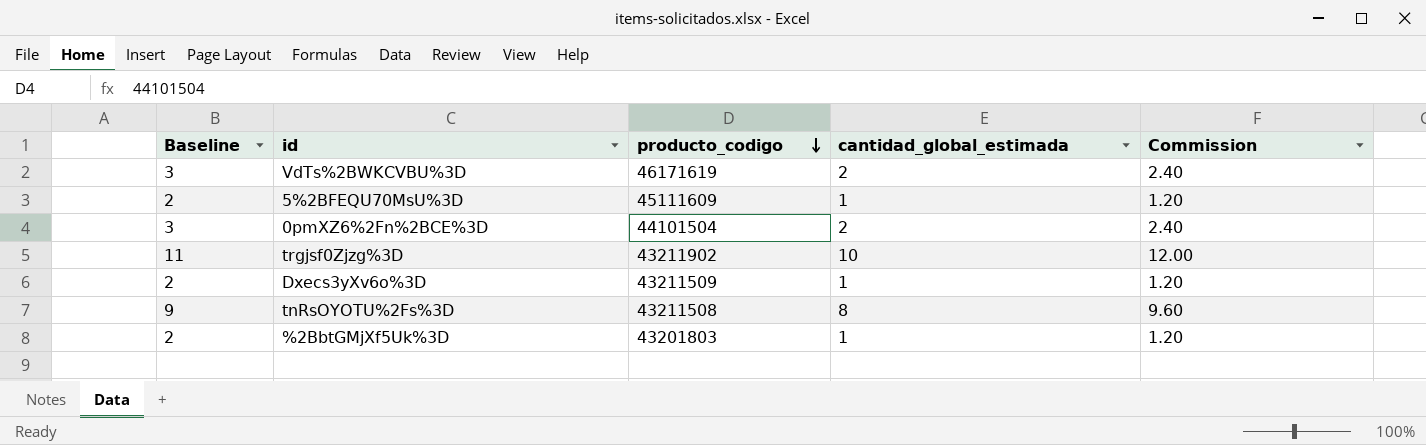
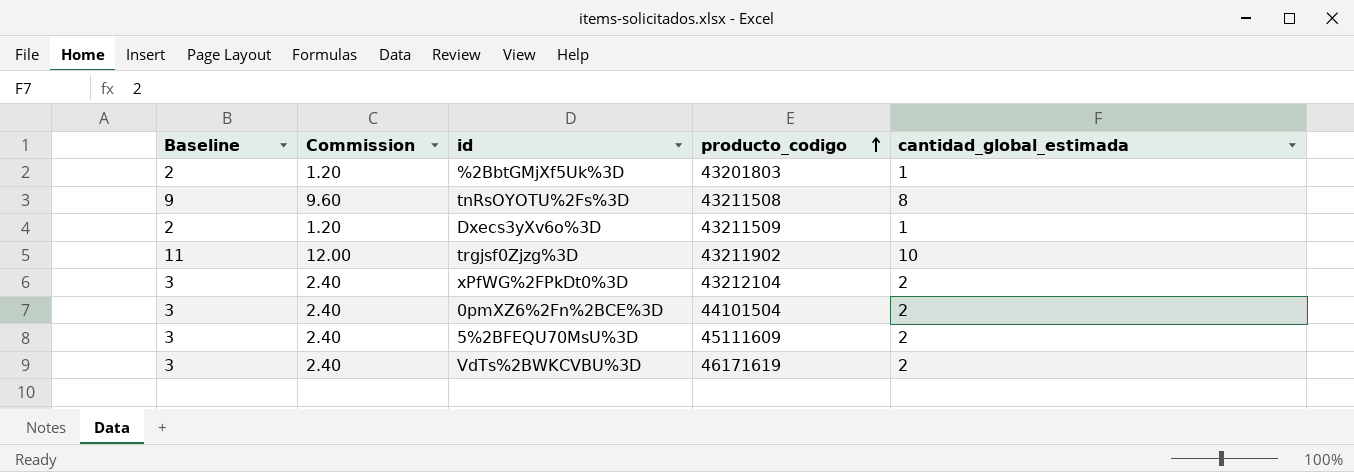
row order: producto_codigo descending -> producto_codigo ascending
column Commission | position: 5 -> 2
row xPfWG%2FPkDt0%3D: none -> 3 | 2.40 | 43212104 | 2
5%2BFEQU70MsU%3D | Baseline: 2 -> 3
5%2BFEQU70MsU%3D | Commission: 1.20 -> 2.40
5%2BFEQU70MsU%3D | cantidad_global_estimada: 1 -> 2

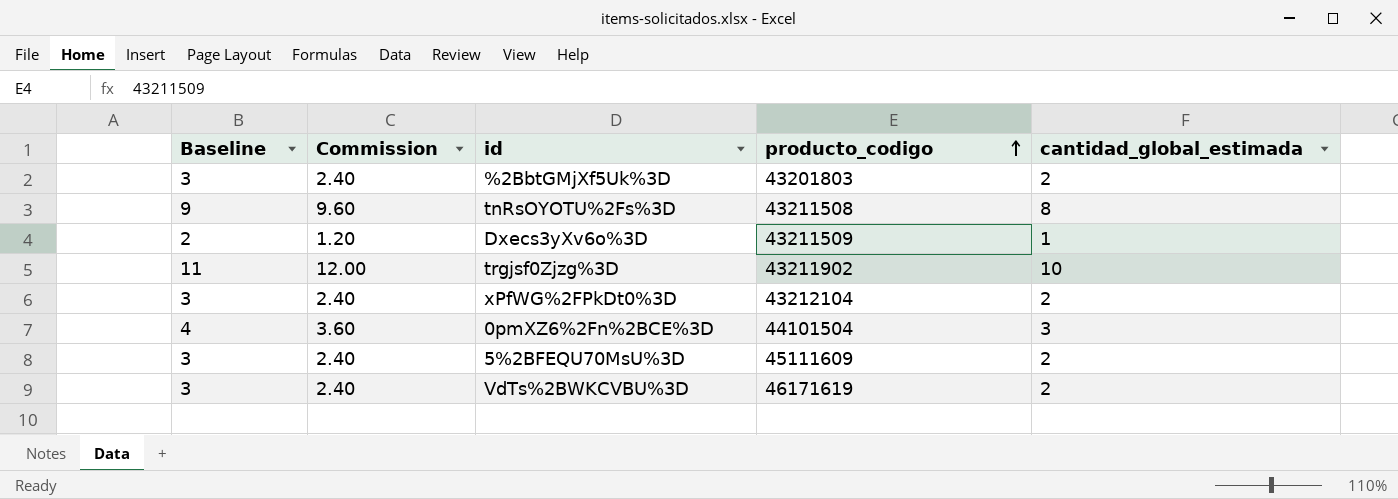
%2BbtGMjXf5Uk%3D | Baseline: 2 -> 3
%2BbtGMjXf5Uk%3D | Commission: 1.20 -> 2.40
%2BbtGMjXf5Uk%3D | cantidad_global_estimada: 1 -> 2
0pmXZ6%2Fn%2BCE%3D | Baseline: 3 -> 4
0pmXZ6%2Fn%2BCE%3D | Commission: 2.40 -> 3.60
0pmXZ6%2Fn%2BCE%3D | cantidad_global_estimada: 2 -> 3

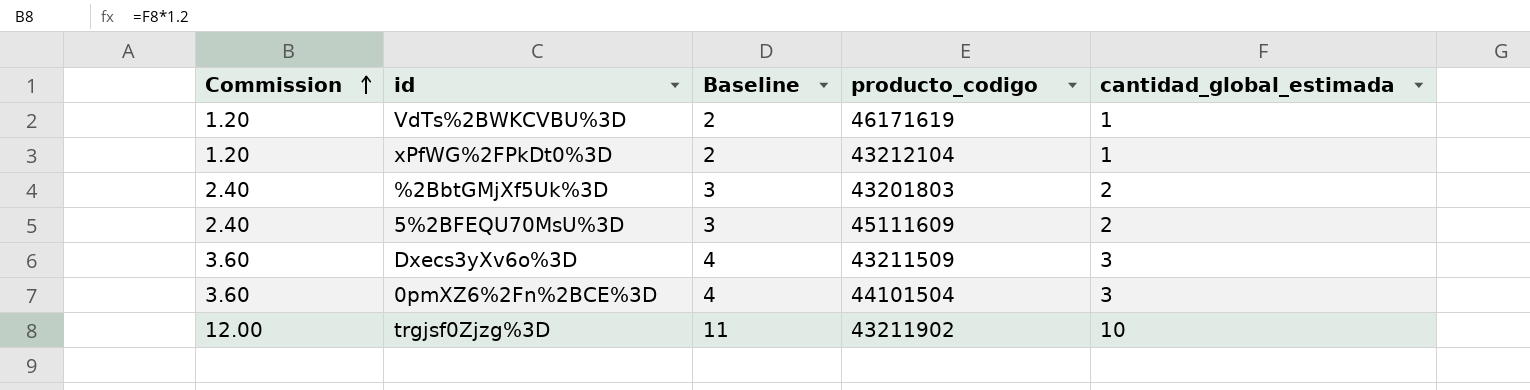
row order: producto_codigo ascending -> Commission ascending
column Baseline | position: 1 -> 3
row tnRsOYOTU%2Fs%3D: 9 | 9.60 | 43211508 | 8 -> none
VdTs%2BWKCVBU%3D | Commission: 2.40 -> 1.20
VdTs%2BWKCVBU%3D | Baseline: 3 -> 2
VdTs%2BWKCVBU%3D | cantidad_global_estimada: 2 -> 1
xPfWG%2FPkDt0%3D | Commission: 2.40 -> 1.20
xPfWG%2FPkDt0%3D | Baseline: 3 -> 2
xPfWG%2FPkDt0%3D | cantidad_global_estimada: 2 -> 1
Dxecs3yXv6o%3D | Commission: 1.20 -> 3.60
Dxecs3yXv6o%3D | Baseline: 2 -> 4
Dxecs3yXv6o%3D | cantidad_global_estimada: 1 -> 3

